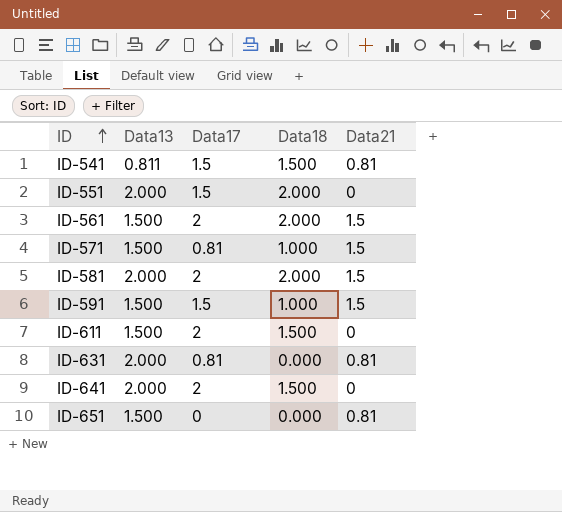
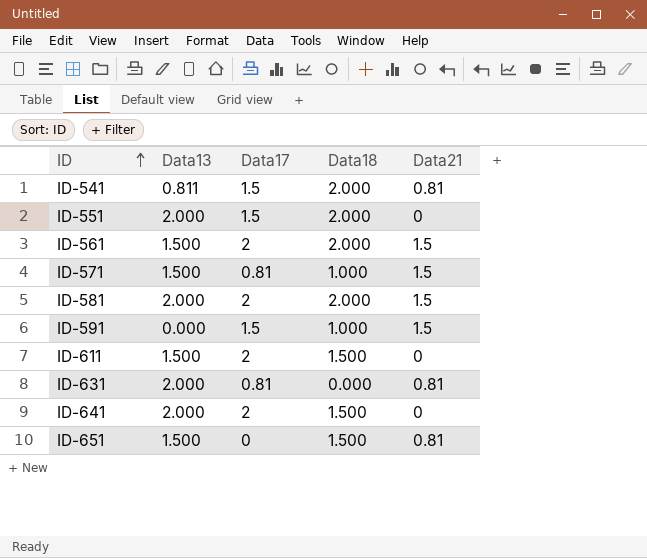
ID-541 | Data18: 1.500 -> 2.000
ID-591 | Data13: 1.500 -> 0.000
ID-651 | Data18: 0.000 -> 1.500

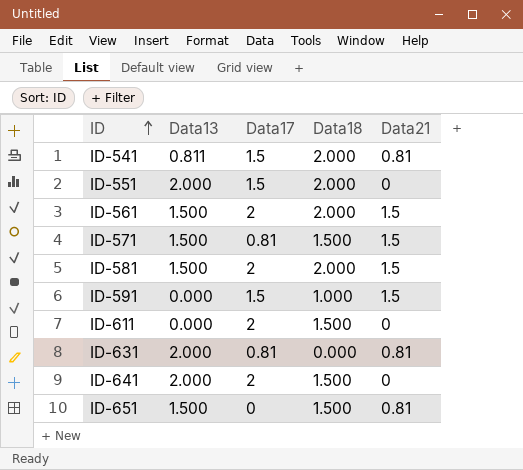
ID-571 | Data18: 1.000 -> 1.500
ID-581 | Data13: 2.000 -> 1.500
ID-611 | Data13: 1.500 -> 0.000

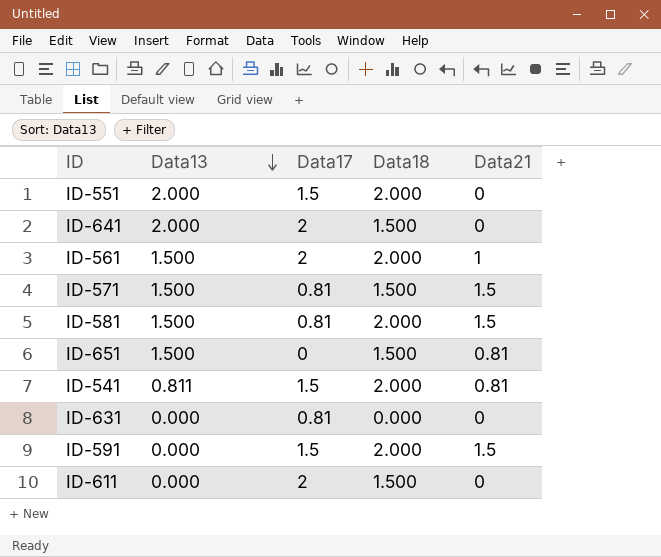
row order: ID ascending -> Data13 descending
ID-561 | Data21: 1.5 -> 1
ID-581 | Data17: 2 -> 0.81
ID-631 | Data13: 2.000 -> 0.000
ID-631 | Data21: 0.81 -> 0
ID-591 | Data18: 1.000 -> 2.000

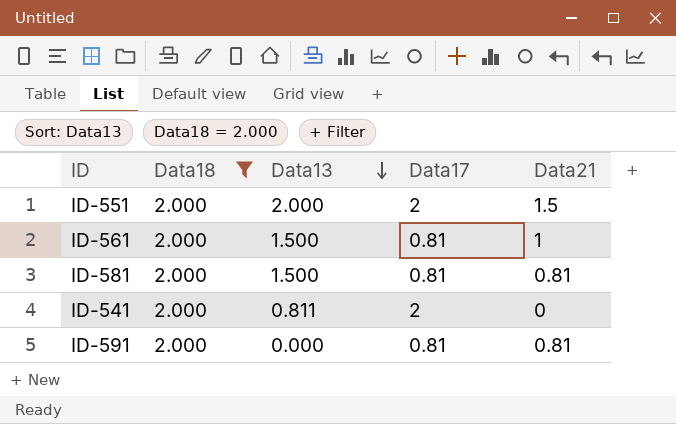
filter: none -> Data18 = 2.000
column Data18 | position: 4 -> 2
ID-551 | Data17: 1.5 -> 2
ID-551 | Data21: 0 -> 1.5
ID-561 | Data17: 2 -> 0.81
ID-581 | Data21: 1.5 -> 0.81
ID-541 | Data17: 1.5 -> 2
ID-541 | Data21: 0.81 -> 0
ID-591 | Data17: 1.5 -> 0.81
ID-591 | Data21: 1.5 -> 0.81

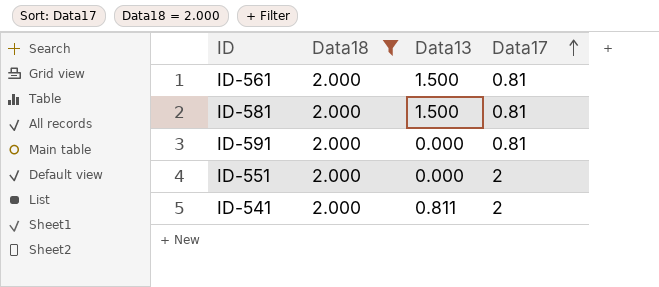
row order: Data13 descending -> Data17 ascending
column Data21 | position: 5 -> none
ID-551 | Data13: 2.000 -> 0.000

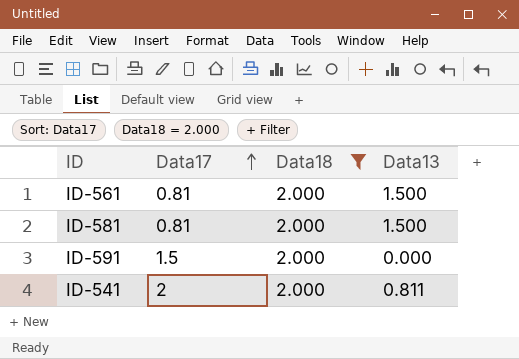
column Data17 | position: 4 -> 2
row ID-551: 2.000 | 0.000 | 2 -> none
ID-591 | Data17: 0.81 -> 1.5

